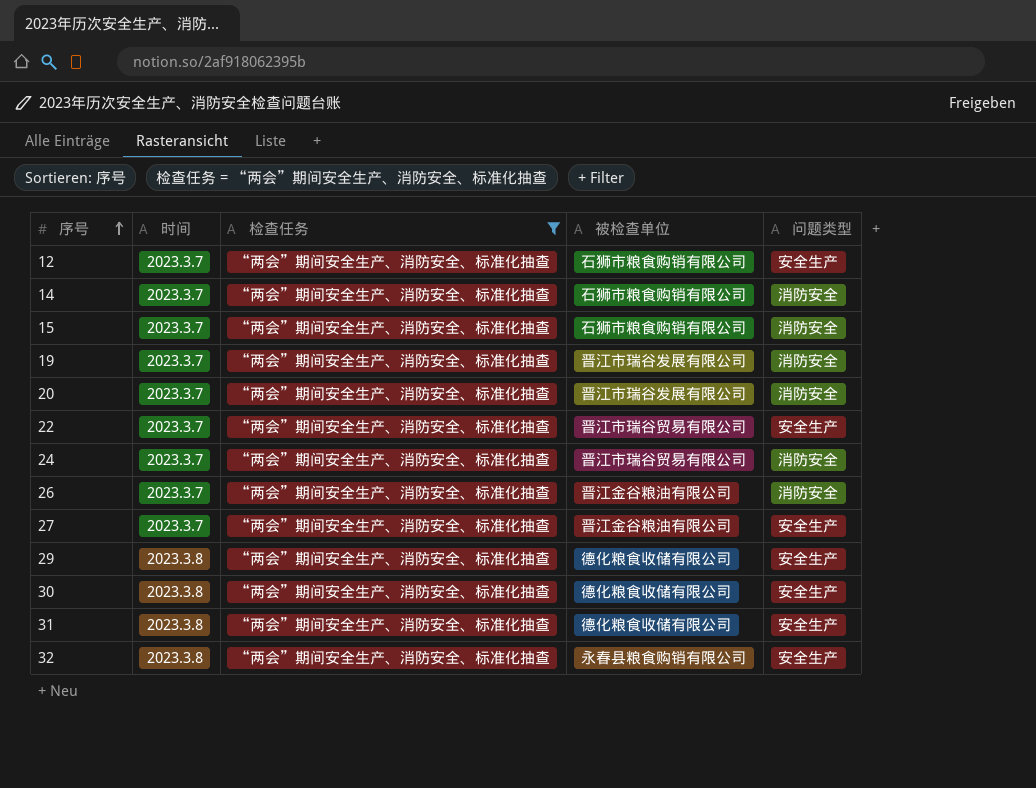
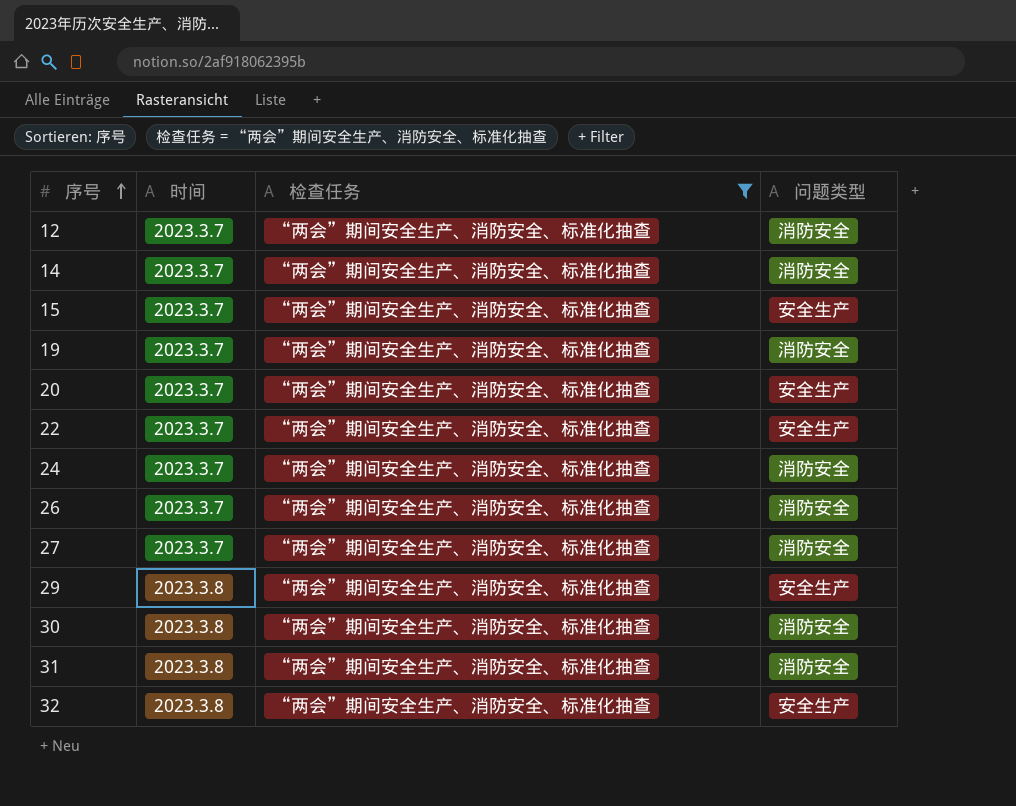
column 被检查单位 | position: 4 -> none
12 | 问题类型: 安全生产 -> 消防安全
15 | 问题类型: 消防安全 -> 安全生产
20 | 问题类型: 消防安全 -> 安全生产
27 | 问题类型: 安全生产 -> 消防安全
30 | 问题类型: 安全生产 -> 消防安全
31 | 问题类型: 安全生产 -> 消防安全

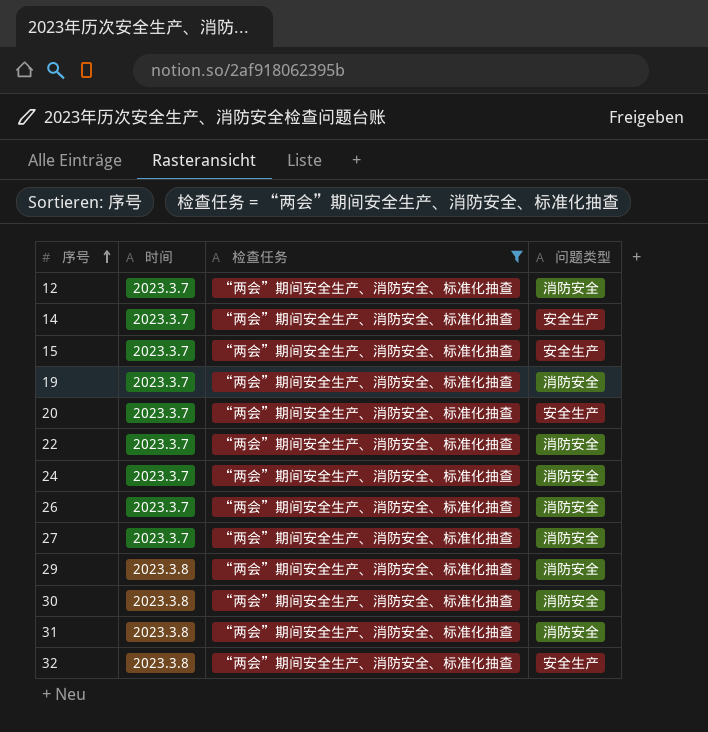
14 | 问题类型: 消防安全 -> 安全生产
22 | 问题类型: 安全生产 -> 消防安全
29 | 问题类型: 安全生产 -> 消防安全

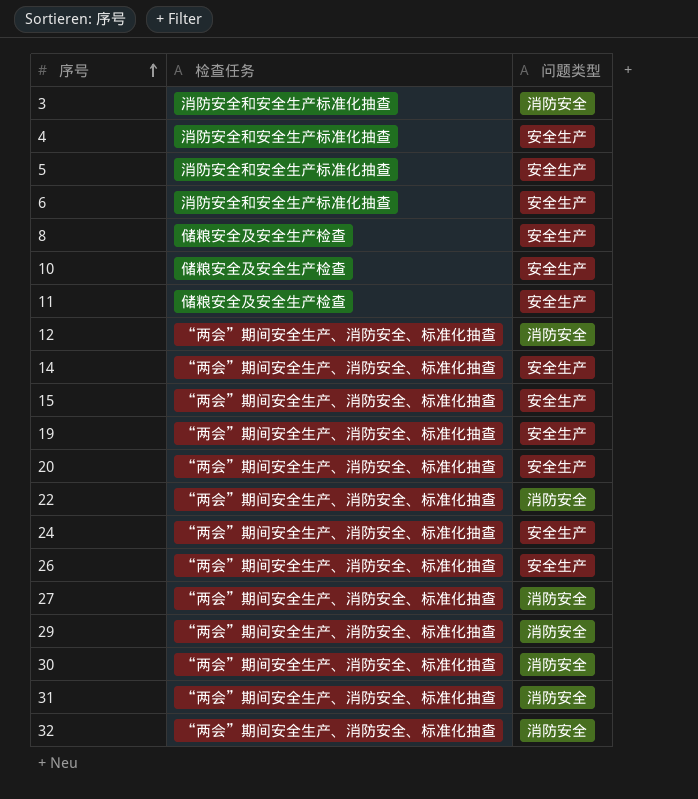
filter: 检查任务 = “两会”期间安全生产、消防安全、标准化抽查 -> none
column 时间 | position: 2 -> none
19 | 问题类型: 消防安全 -> 安全生产
24 | 问题类型: 消防安全 -> 安全生产
26 | 问题类型: 消防安全 -> 安全生产
32 | 问题类型: 安全生产 -> 消防安全

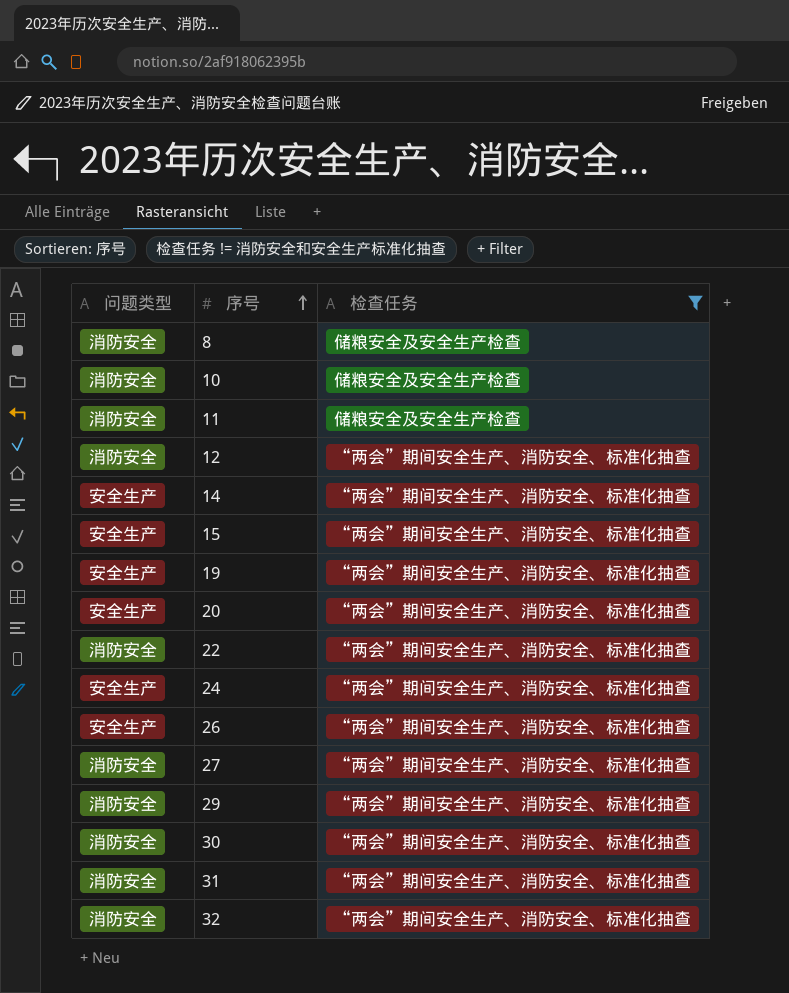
filter: none -> 检查任务 != 消防安全和安全生产标准化抽查
column 问题类型 | position: 3 -> 1
8 | 问题类型: 安全生产 -> 消防安全
10 | 问题类型: 安全生产 -> 消防安全
11 | 问题类型: 安全生产 -> 消防安全

